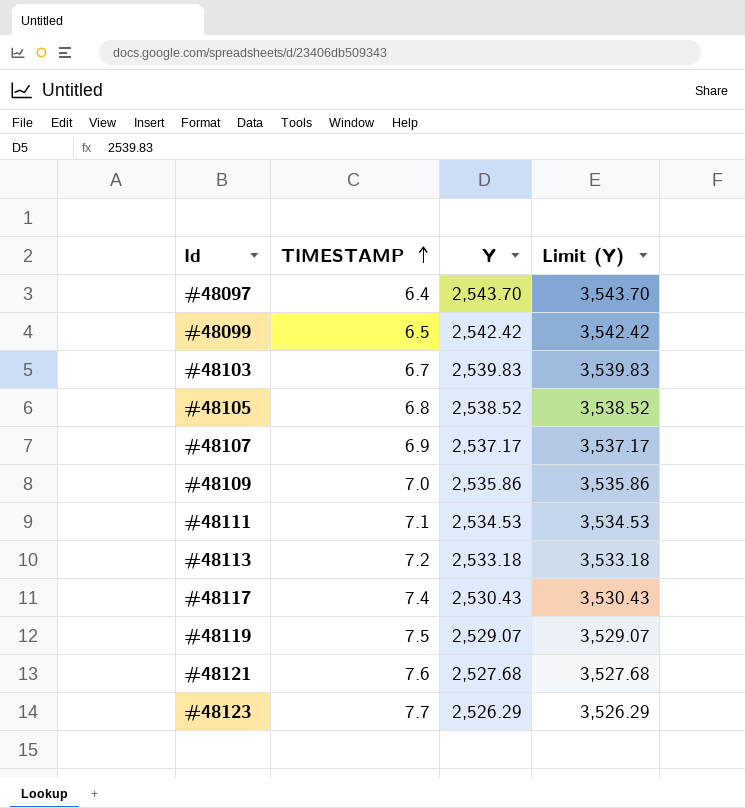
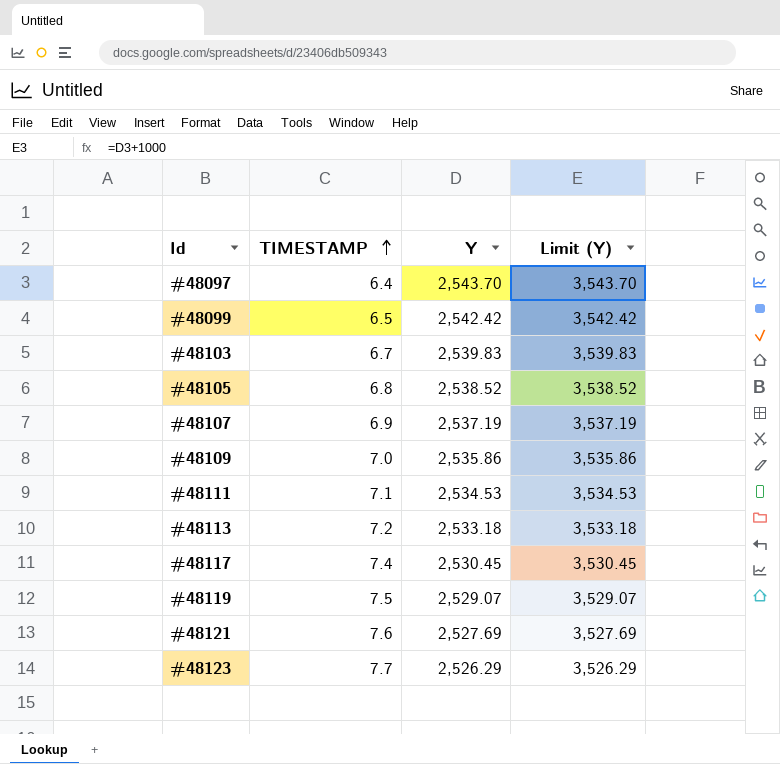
#48107 | Y: 2,537.17 -> 2,537.19
#48107 | Limit (Y): 3,537.17 -> 3,537.19
#48117 | Y: 2,530.43 -> 2,530.45
#48117 | Limit (Y): 3,530.43 -> 3,530.45
#48121 | Y: 2,527.68 -> 2,527.69
#48121 | Limit (Y): 3,527.68 -> 3,527.69

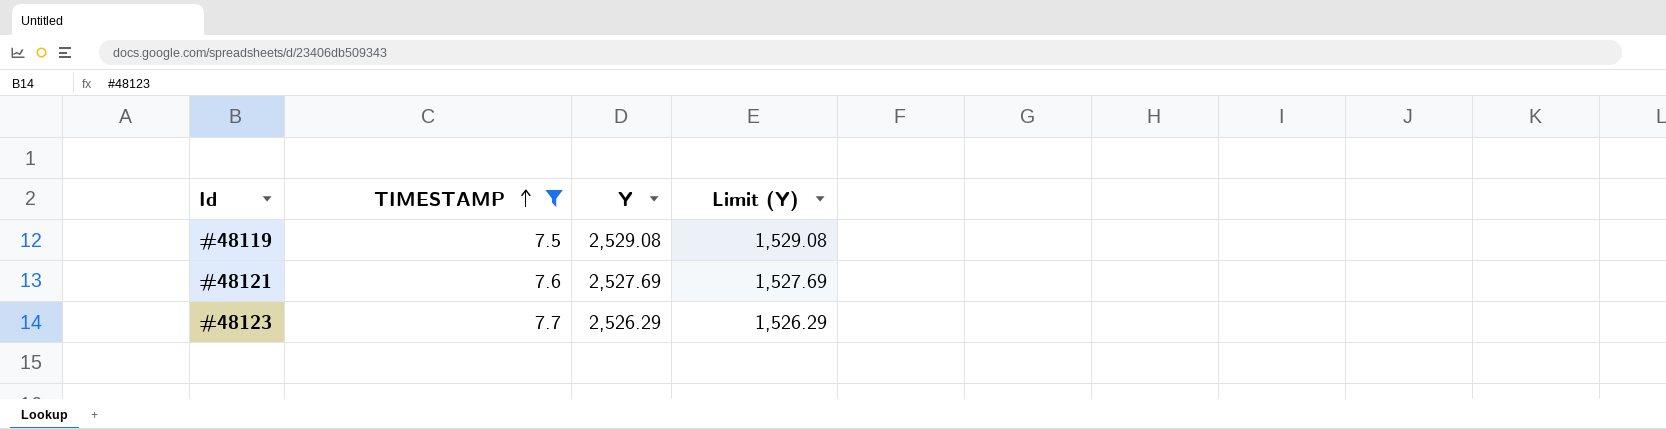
filter: none -> TIMESTAMP >= 7.5
column Limit (Y) | formula: [Y] + 1000 -> [Y] - 1000
#48119 | Y: 2,529.07 -> 2,529.08

